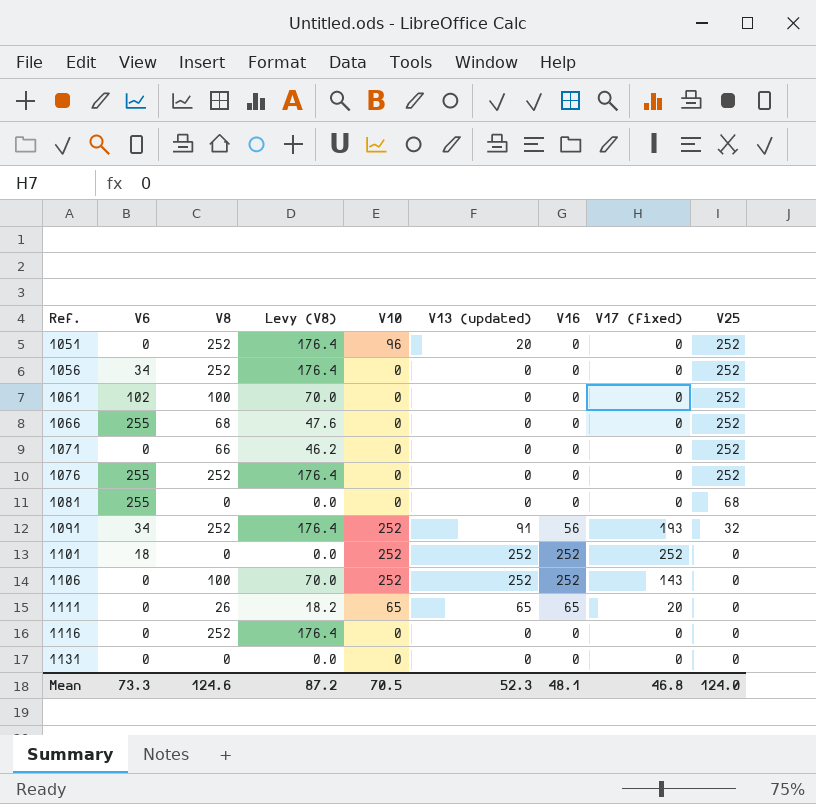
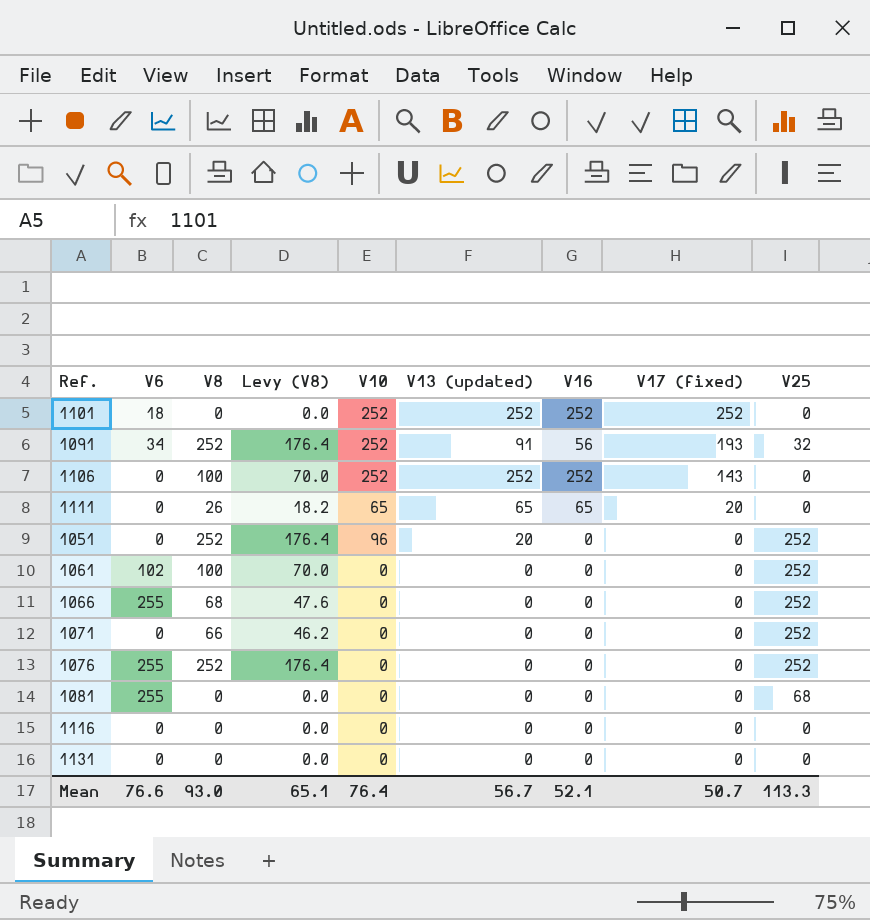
row order: Ref. ascending -> V17 (fixed) descending
row 1056: 34 | 252 | 176.4 | 0 | 0 | 0 | 0 | 252 -> none
1116 | V8: 252 -> 0
1116 | Levy (V8): 176.4 -> 0.0
Mean | V6: 73.3 -> 76.6
Mean | V8: 124.6 -> 93.0
Mean | Levy (V8): 87.2 -> 65.1
Mean | V10: 70.5 -> 76.4
Mean | V13 (updated): 52.3 -> 56.7
Mean | V16: 48.1 -> 52.1
Mean | V17 (fixed): 46.8 -> 50.7
Mean | V25: 124.0 -> 113.3

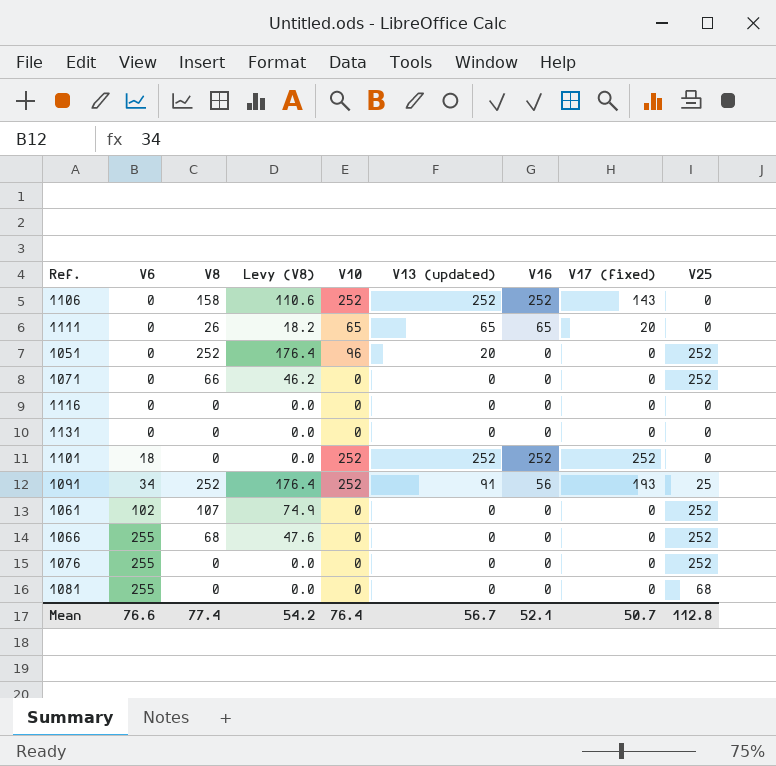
row order: V17 (fixed) descending -> V6 ascending
1106 | V8: 100 -> 158
1106 | Levy (V8): 70.0 -> 110.6
1091 | V25: 32 -> 25
1061 | V8: 100 -> 107
1061 | Levy (V8): 70.0 -> 74.9
1076 | V8: 252 -> 0
1076 | Levy (V8): 176.4 -> 0.0
Mean | V8: 93.0 -> 77.4
Mean | Levy (V8): 65.1 -> 54.2
Mean | V25: 113.3 -> 112.8

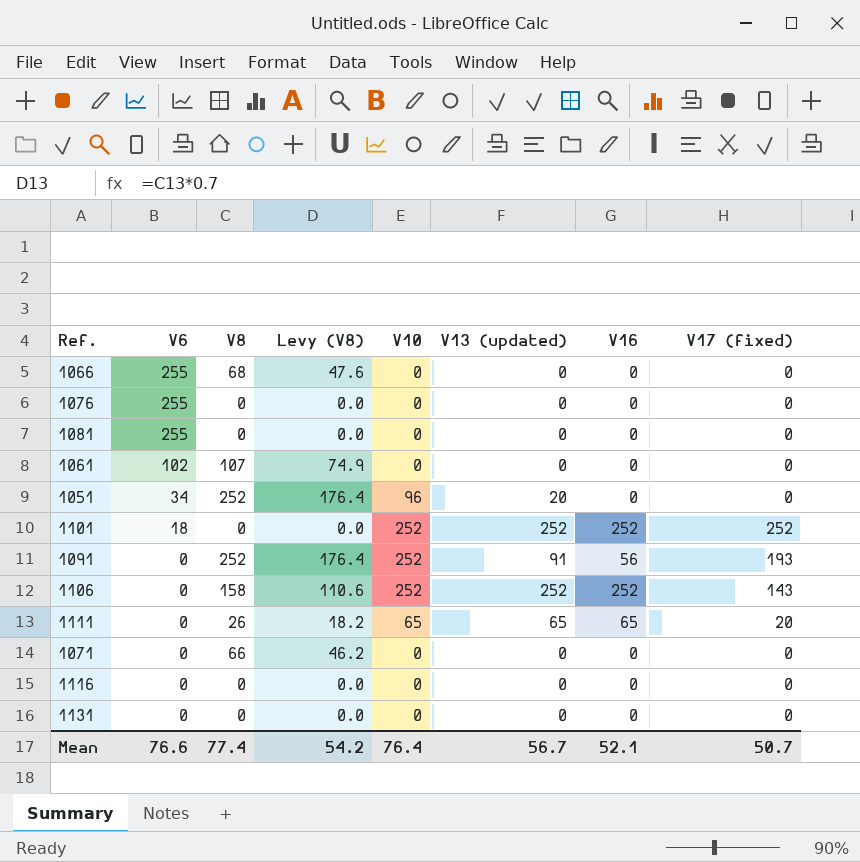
row order: V6 ascending -> V6 descending
column V25 | position: 9 -> none
1051 | V6: 0 -> 34
1091 | V6: 34 -> 0

